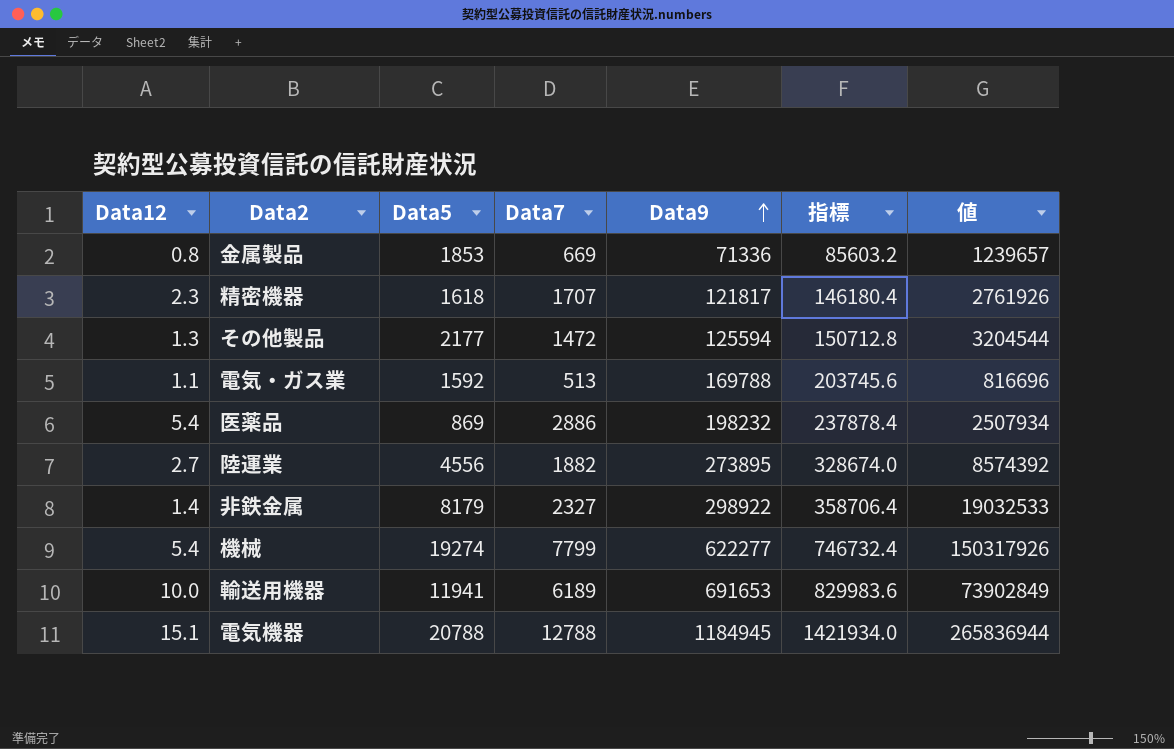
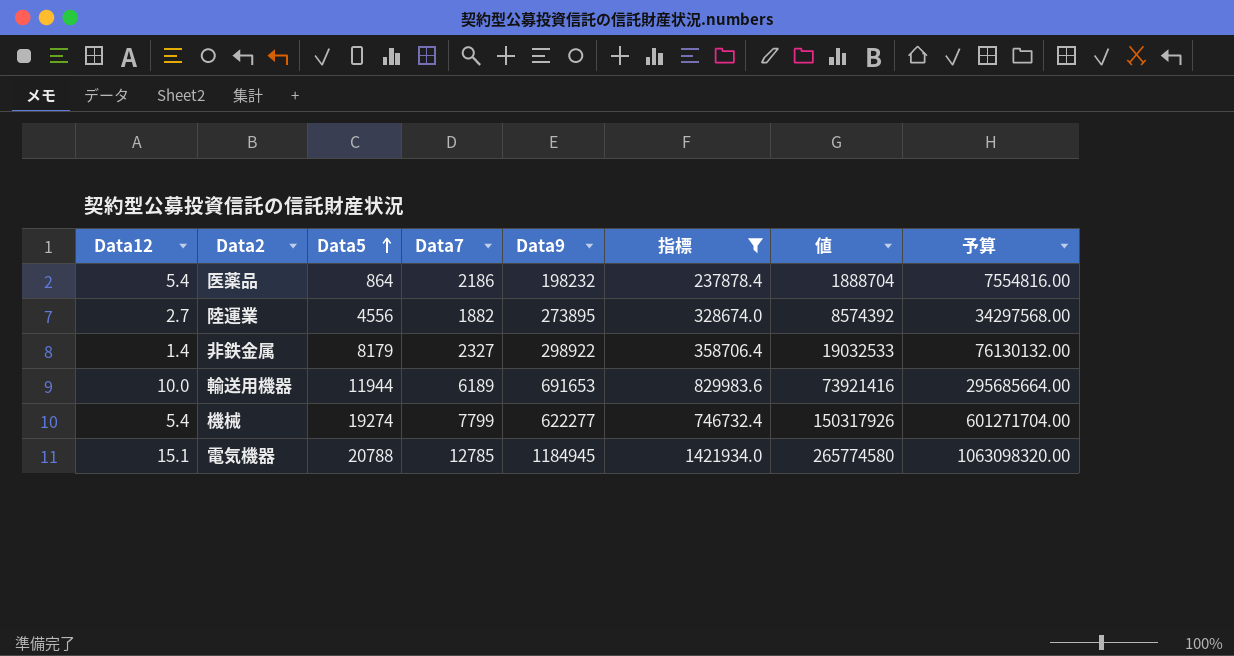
filter: none -> 指標 >= 237878.4
row order: Data9 ascending -> Data5 ascending
column 予算 | formula: none -> [値] * 4
医薬品 | Data5: 869 -> 864
医薬品 | Data7: 2886 -> 2186
医薬品 | 値: 2507934 -> 1888704
輸送用機器 | Data5: 11941 -> 11944
輸送用機器 | 値: 73902849 -> 73921416
電気機器 | Data7: 12788 -> 12785
電気機器 | 値: 265836944 -> 265774580

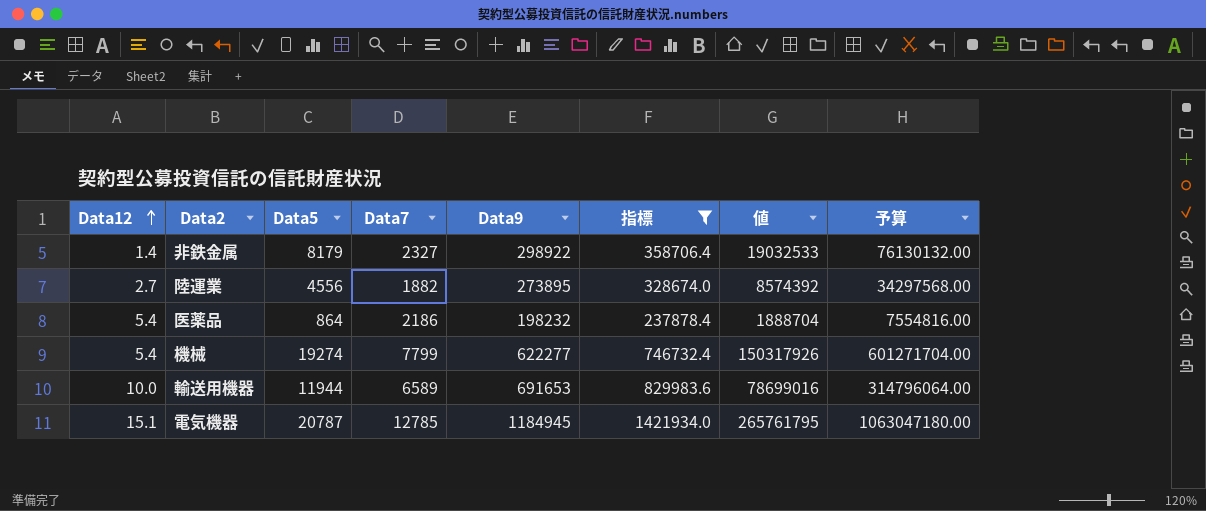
row order: Data5 ascending -> Data12 ascending
輸送用機器 | Data7: 6189 -> 6589
輸送用機器 | 値: 73921416 -> 78699016
輸送用機器 | 予算: 295685664.00 -> 314796064.00
電気機器 | Data5: 20788 -> 20787
電気機器 | 値: 265774580 -> 265761795
電気機器 | 予算: 1063098320.00 -> 1063047180.00

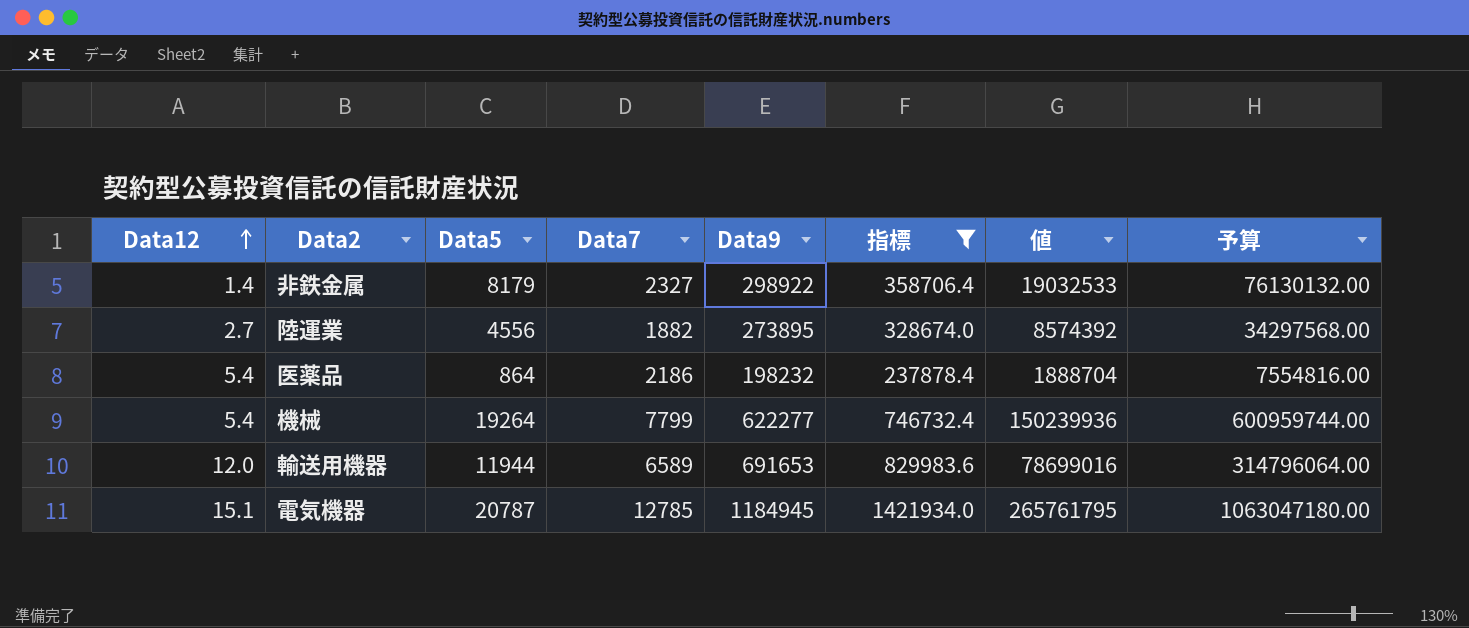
機械 | Data5: 19274 -> 19264
機械 | 値: 150317926 -> 150239936
機械 | 予算: 601271704.00 -> 600959744.00
輸送用機器 | Data12: 10.0 -> 12.0

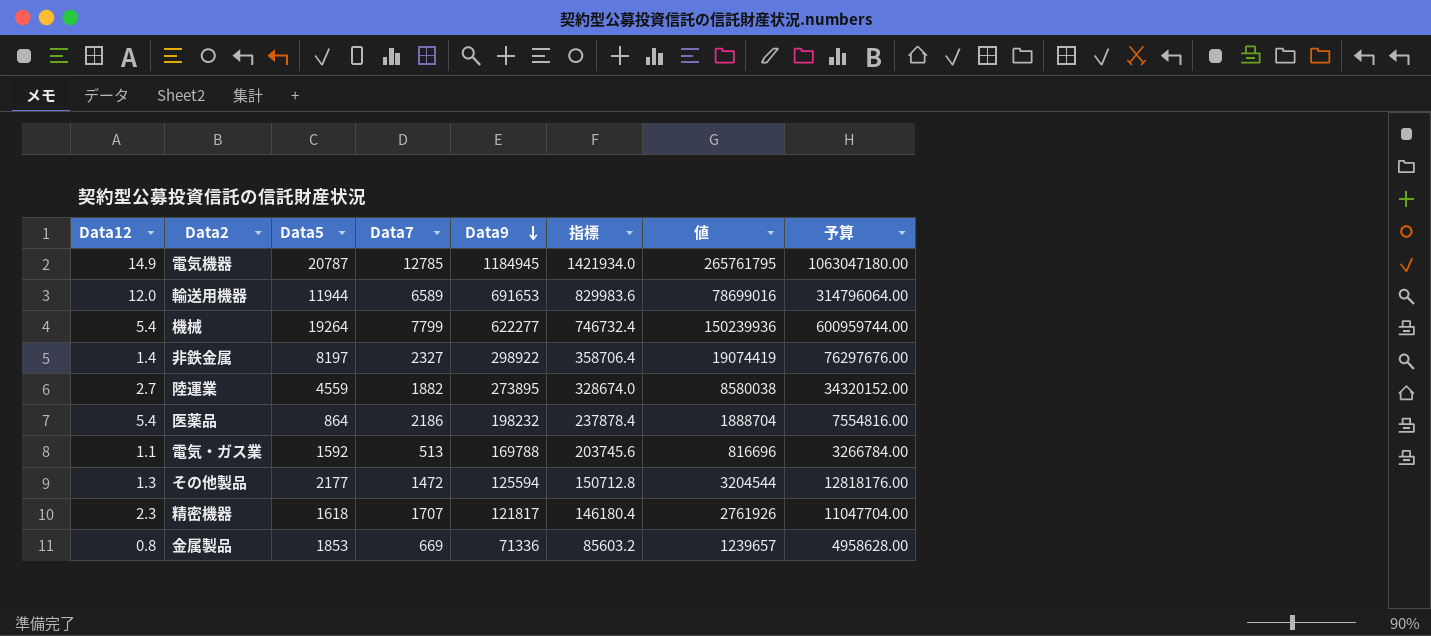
filter: 指標 >= 237878.4 -> none
row order: Data12 ascending -> Data9 descending
電気機器 | Data12: 15.1 -> 14.9
非鉄金属 | Data5: 8179 -> 8197
非鉄金属 | 値: 19032533 -> 19074419
非鉄金属 | 予算: 76130132.00 -> 76297676.00
陸運業 | Data5: 4556 -> 4559
陸運業 | 値: 8574392 -> 8580038
陸運業 | 予算: 34297568.00 -> 34320152.00

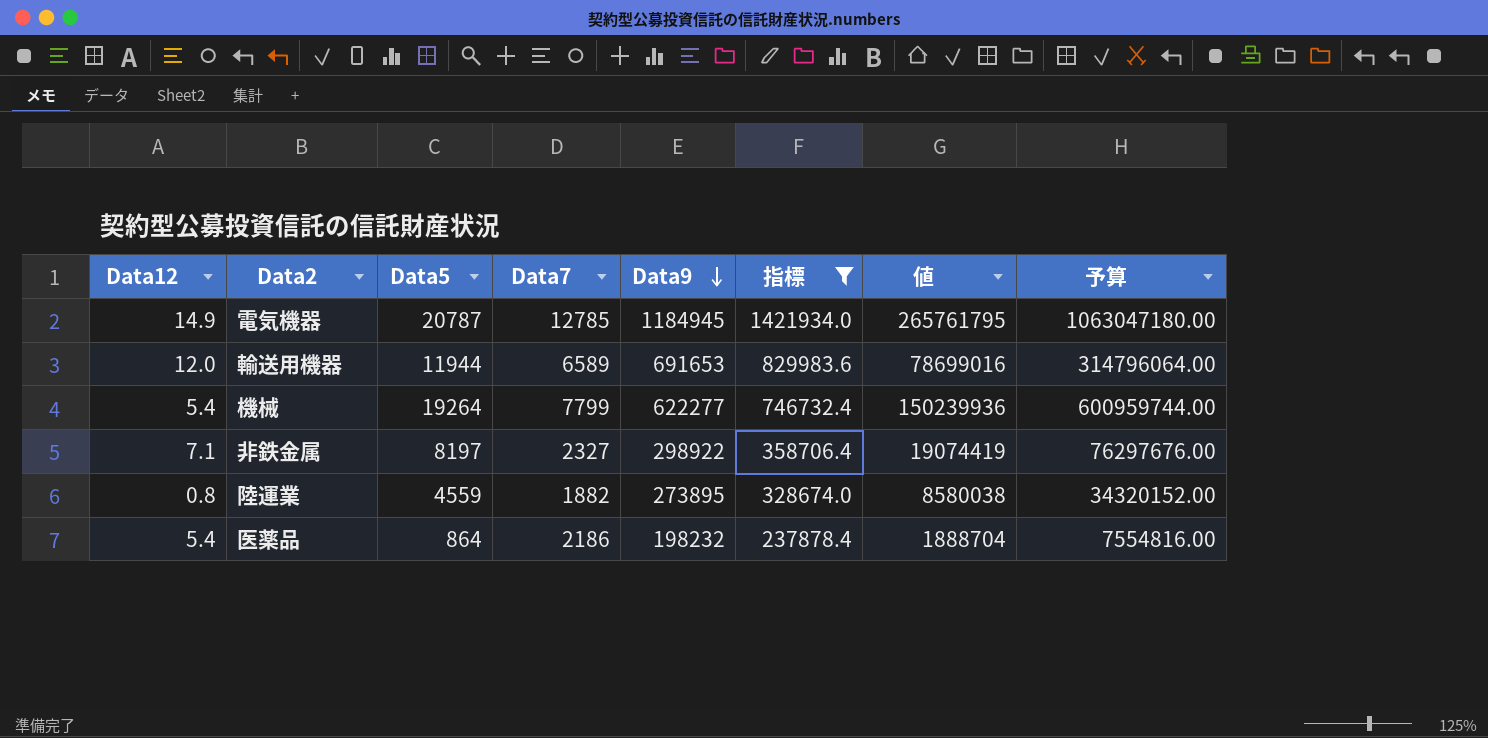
filter: none -> 指標 >= 237878.4
非鉄金属 | Data12: 1.4 -> 7.1
陸運業 | Data12: 2.7 -> 0.8

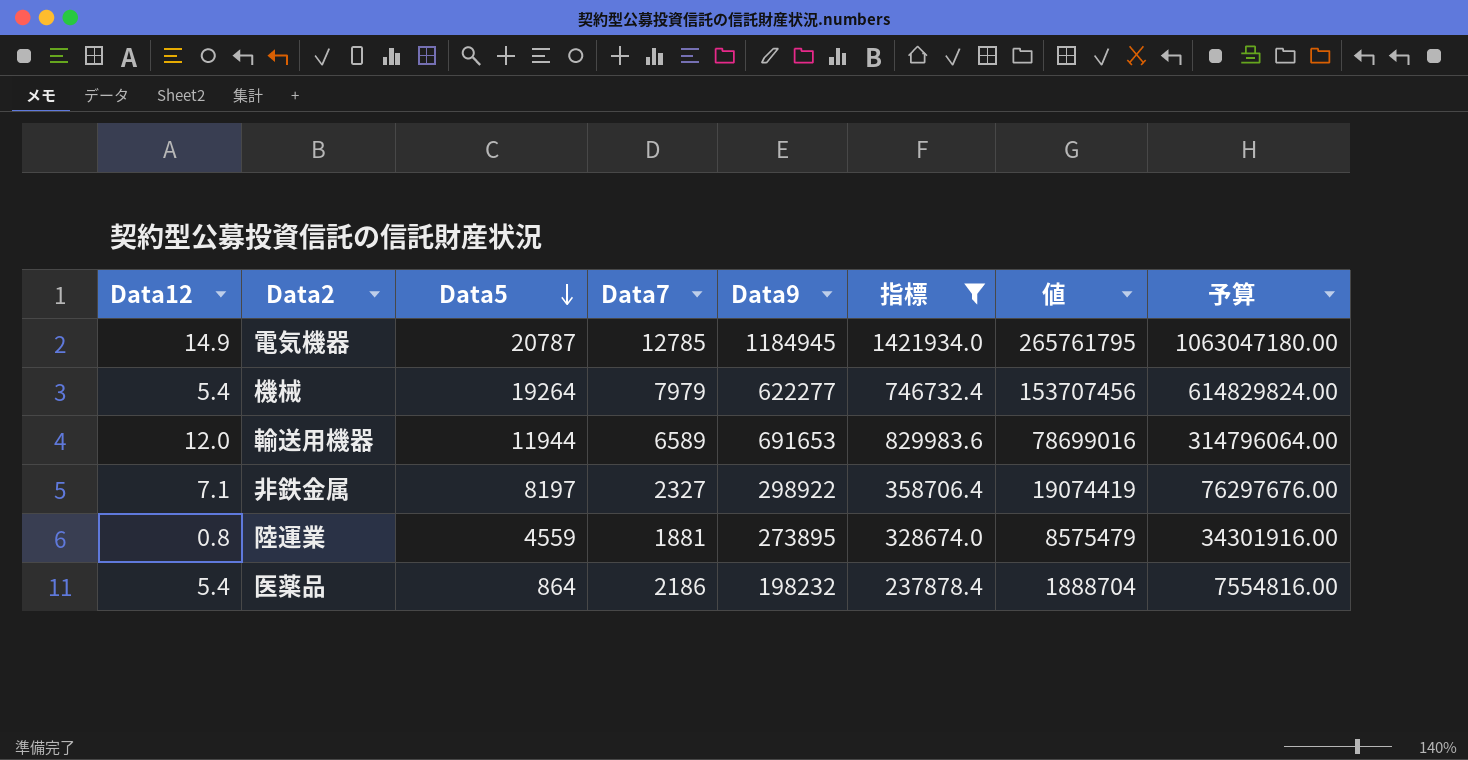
row order: Data9 descending -> Data5 descending
機械 | Data7: 7799 -> 7979
機械 | 値: 150239936 -> 153707456
機械 | 予算: 600959744.00 -> 614829824.00
陸運業 | Data7: 1882 -> 1881
陸運業 | 値: 8580038 -> 8575479
陸運業 | 予算: 34320152.00 -> 34301916.00

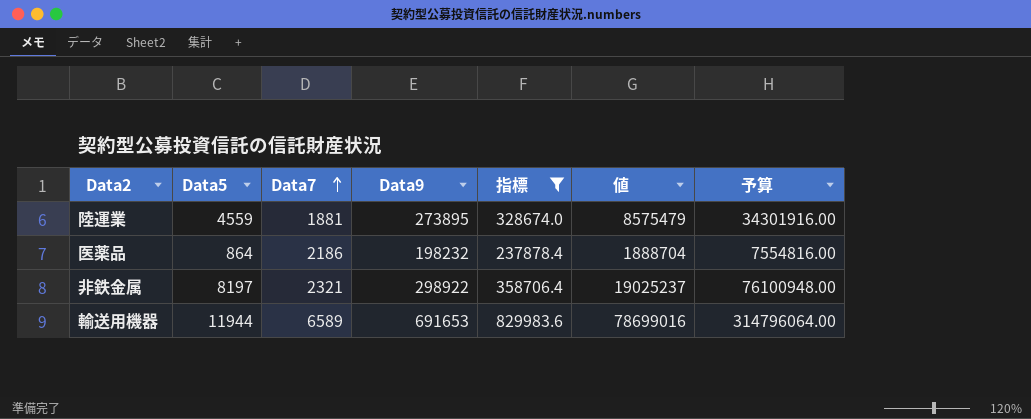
row order: Data5 descending -> Data7 ascending
column Data12 | position: 1 -> none
row 電気機器: 14.9 | 20787 | 12785 | 1184945 | 1421934.0 | 265761795 | 1063047180.00 -> none
row 機械: 5.4 | 19264 | 7979 | 622277 | 746732.4 | 153707456 | 614829824.00 -> none
非鉄金属 | Data7: 2327 -> 2321
非鉄金属 | 値: 19074419 -> 19025237
非鉄金属 | 予算: 76297676.00 -> 76100948.00

